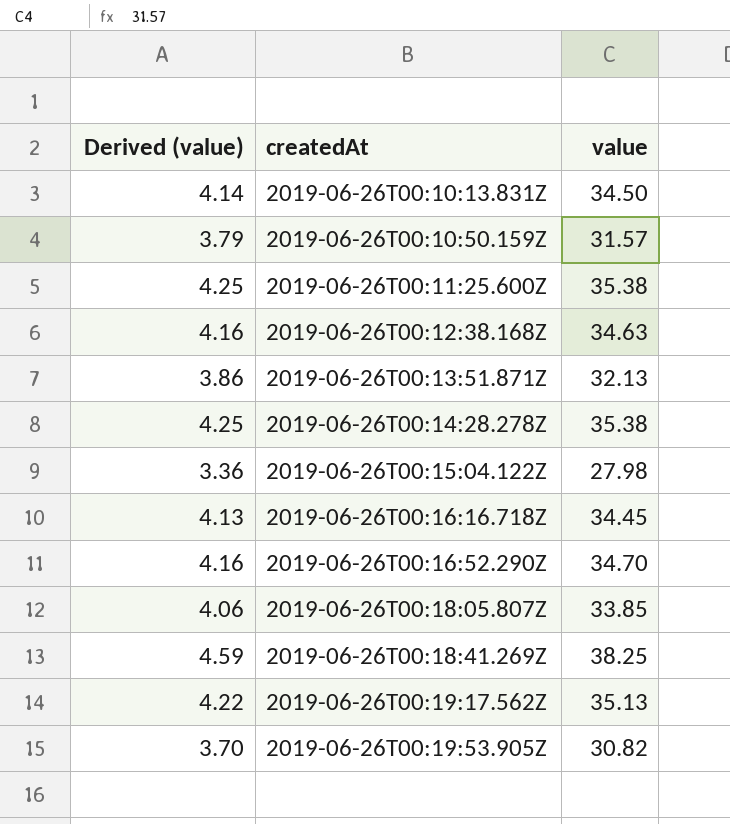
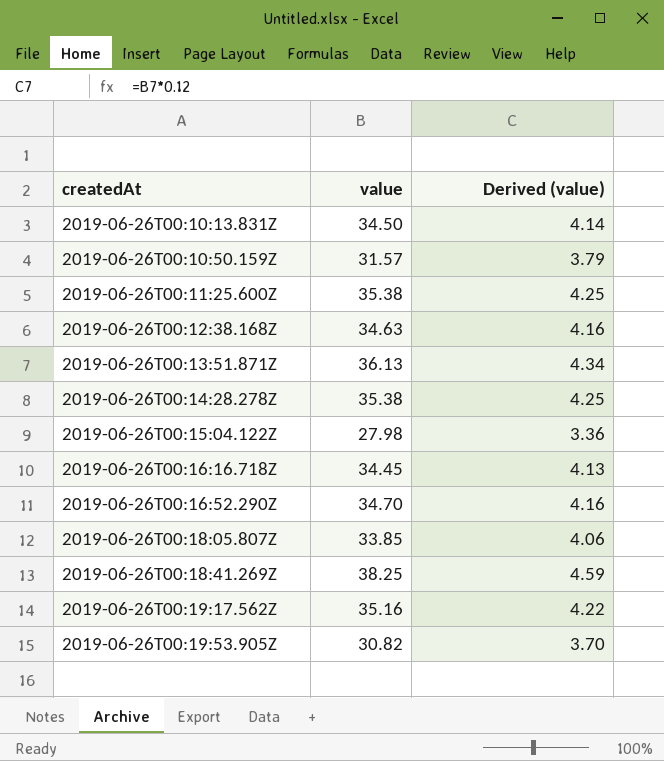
column Derived (value) | position: 1 -> 3
2019-06-26T00:13:51.871Z | value: 32.13 -> 36.13
2019-06-26T00:13:51.871Z | Derived (value): 3.86 -> 4.34
2019-06-26T00:19:17.562Z | value: 35.13 -> 35.16

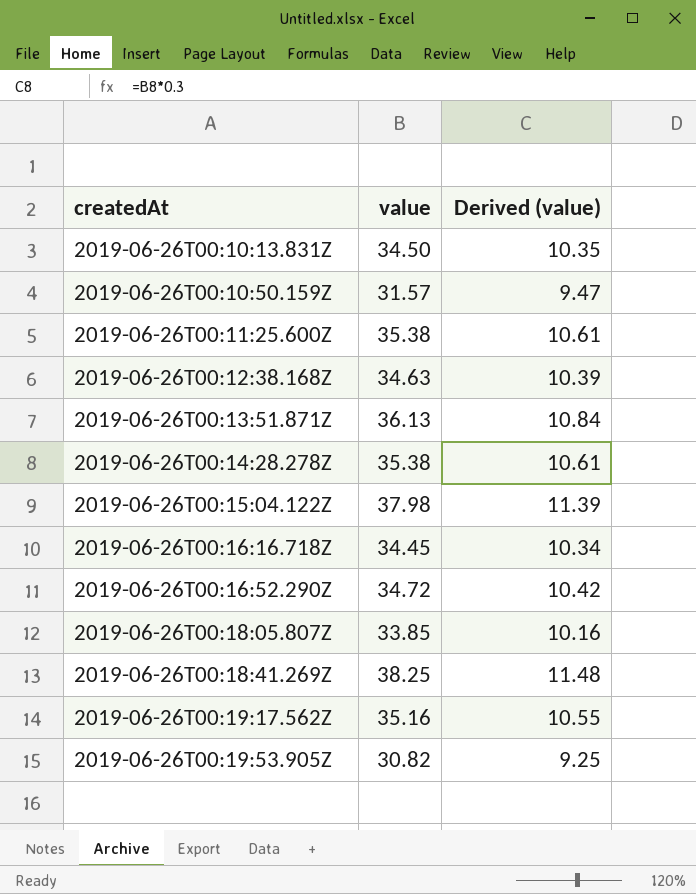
column Derived (value) | formula: [value] * 0.12 -> [value] * 0.3
2019-06-26T00:15:04.122Z | value: 27.98 -> 37.98
2019-06-26T00:16:52.290Z | value: 34.70 -> 34.72

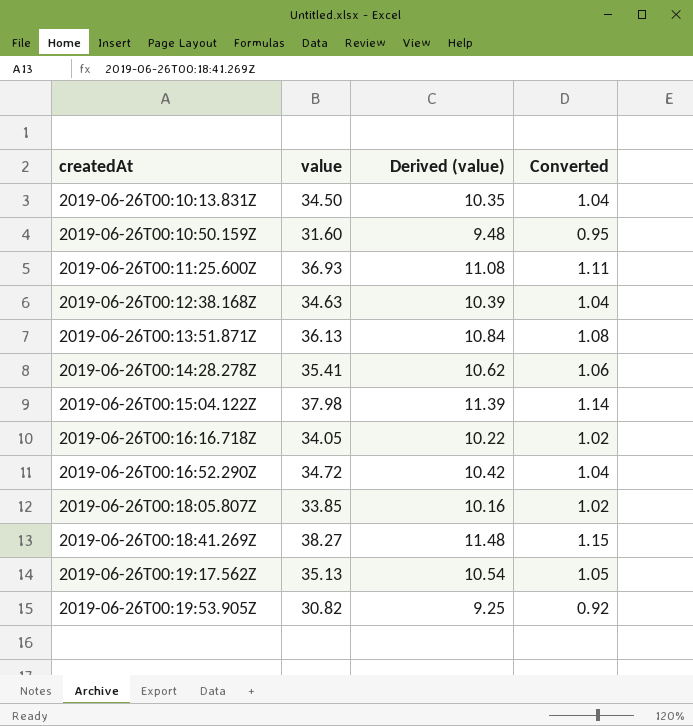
column Converted | formula: none -> [value] * 0.03
2019-06-26T00:10:50.159Z | value: 31.57 -> 31.60
2019-06-26T00:10:50.159Z | Derived (value): 9.47 -> 9.48
2019-06-26T00:11:25.600Z | value: 35.38 -> 36.93
2019-06-26T00:11:25.600Z | Derived (value): 10.61 -> 11.08
2019-06-26T00:14:28.278Z | value: 35.38 -> 35.41
2019-06-26T00:14:28.278Z | Derived (value): 10.61 -> 10.62
2019-06-26T00:16:16.718Z | value: 34.45 -> 34.05
2019-06-26T00:16:16.718Z | Derived (value): 10.34 -> 10.22
2019-06-26T00:18:41.269Z | value: 38.25 -> 38.27
2019-06-26T00:19:17.562Z | value: 35.16 -> 35.13
2019-06-26T00:19:17.562Z | Derived (value): 10.55 -> 10.54

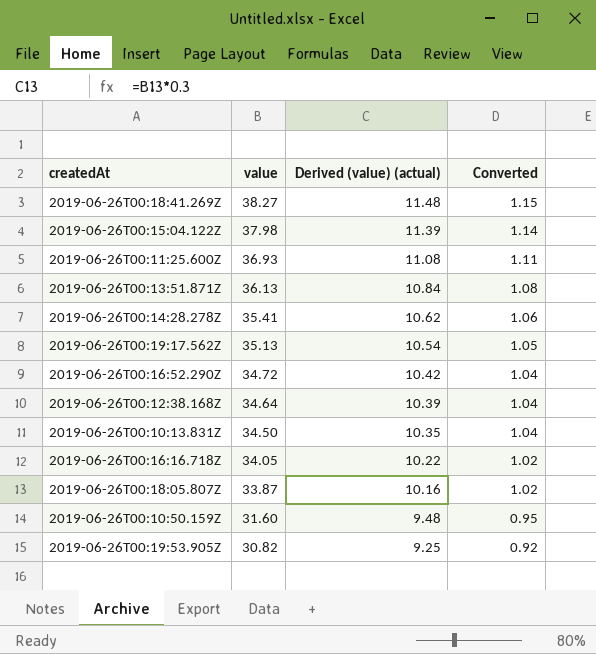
row order: createdAt ascending -> value descending
column name: Derived (value) -> Derived (value) (actual)
2019-06-26T00:12:38.168Z | value: 34.63 -> 34.64
2019-06-26T00:18:05.807Z | value: 33.85 -> 33.87

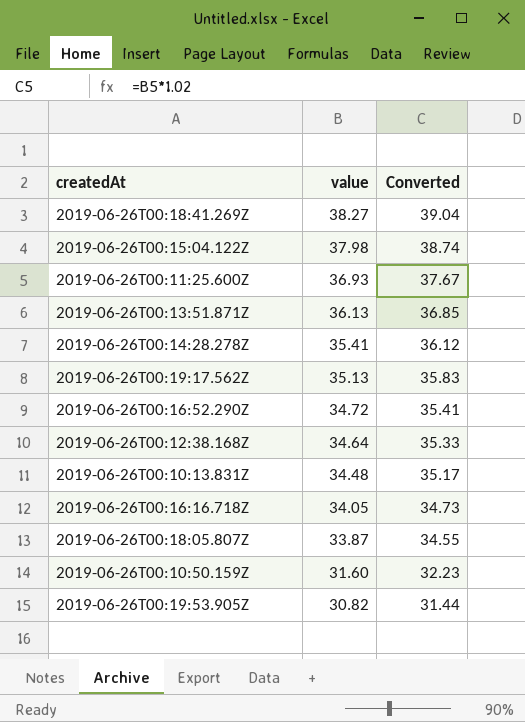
column Derived (value) (actual) | formula: [value] * 0.3 -> none
column Converted | formula: [value] * 0.03 -> [value] * 1.02
2019-06-26T00:10:13.831Z | value: 34.50 -> 34.48

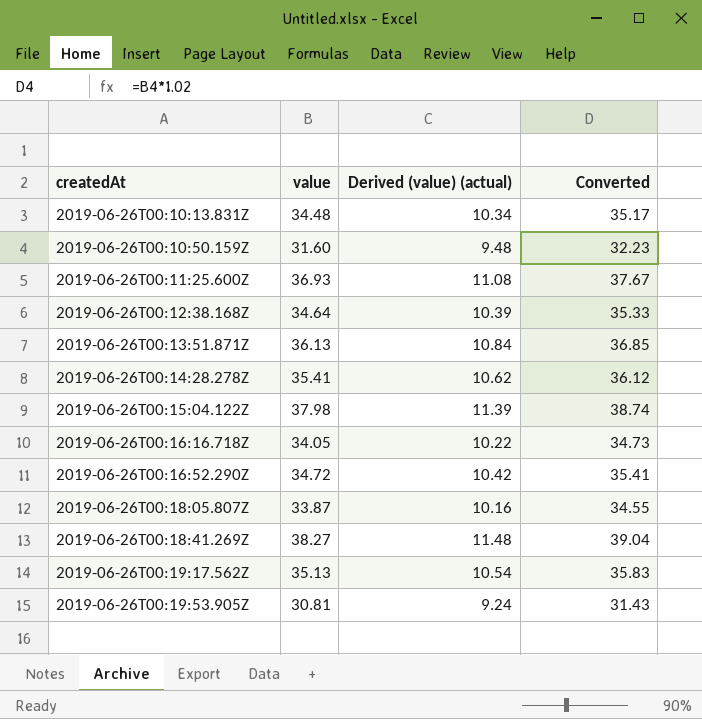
row order: value descending -> createdAt ascending
column Derived (value) (actual) | formula: none -> [value] * 0.3
2019-06-26T00:19:53.905Z | value: 30.82 -> 30.81
2019-06-26T00:19:53.905Z | Converted: 31.44 -> 31.43

